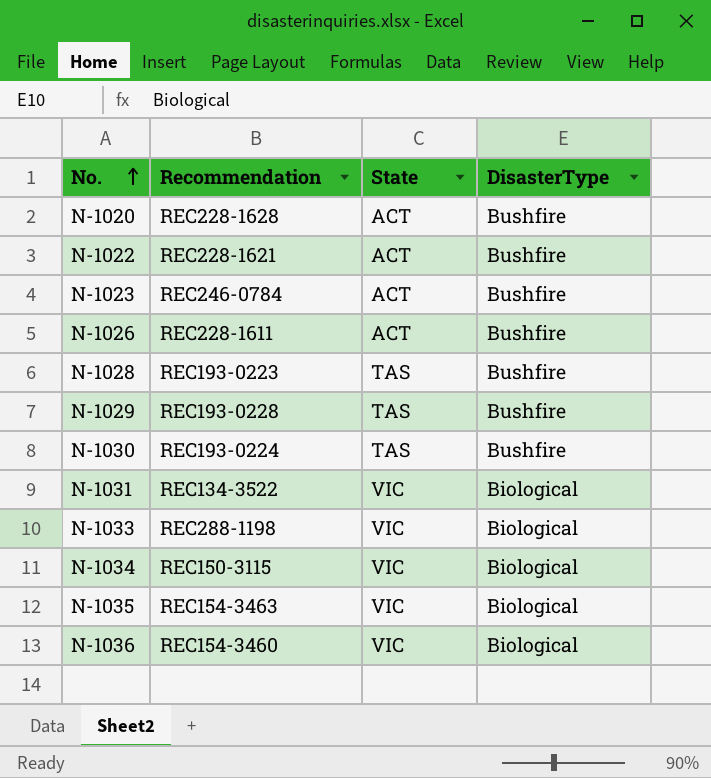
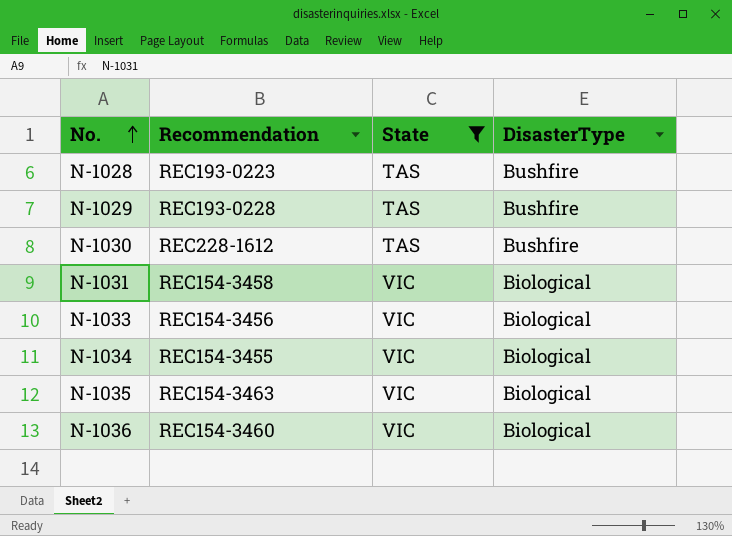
filter: none -> State != ACT
N-1030 | Recommendation: REC193-0224 -> REC228-1612
N-1031 | Recommendation: REC134-3522 -> REC154-3458
N-1033 | Recommendation: REC288-1198 -> REC154-3456
N-1034 | Recommendation: REC150-3115 -> REC154-3455

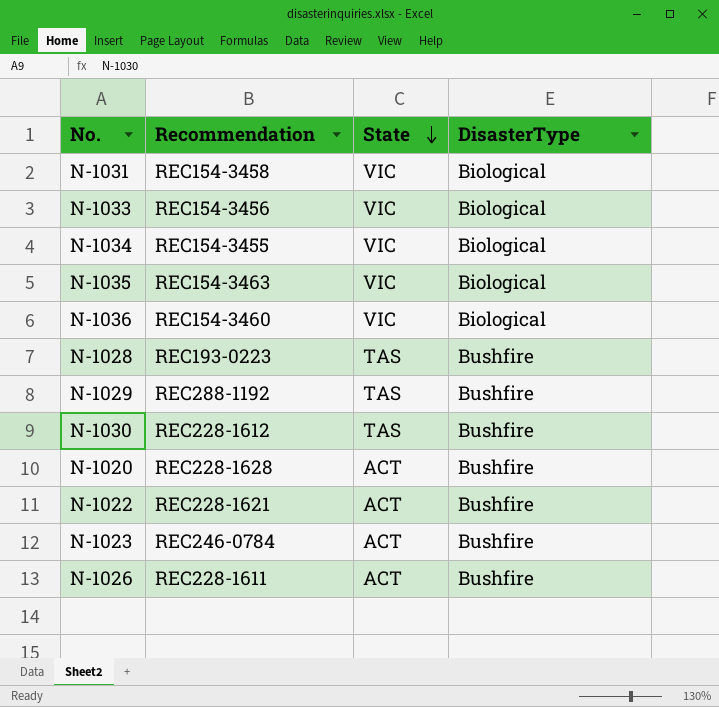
filter: State != ACT -> none
row order: No. ascending -> State descending
N-1029 | Recommendation: REC193-0228 -> REC288-1192

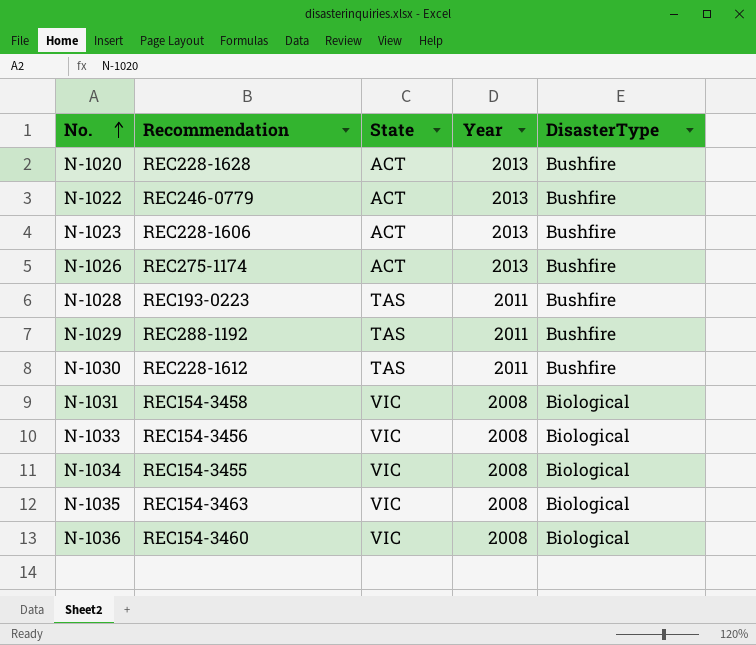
row order: State descending -> No. ascending
column Year | position: none -> 4
N-1022 | Recommendation: REC228-1621 -> REC246-0779
N-1023 | Recommendation: REC246-0784 -> REC228-1606
N-1026 | Recommendation: REC228-1611 -> REC275-1174

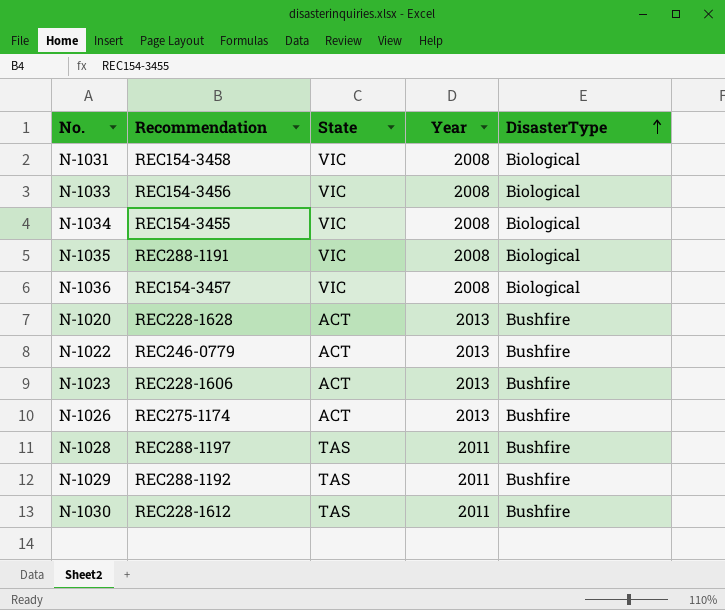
row order: No. ascending -> DisasterType ascending
N-1035 | Recommendation: REC154-3463 -> REC288-1191
N-1036 | Recommendation: REC154-3460 -> REC154-3457
N-1028 | Recommendation: REC193-0223 -> REC288-1197

